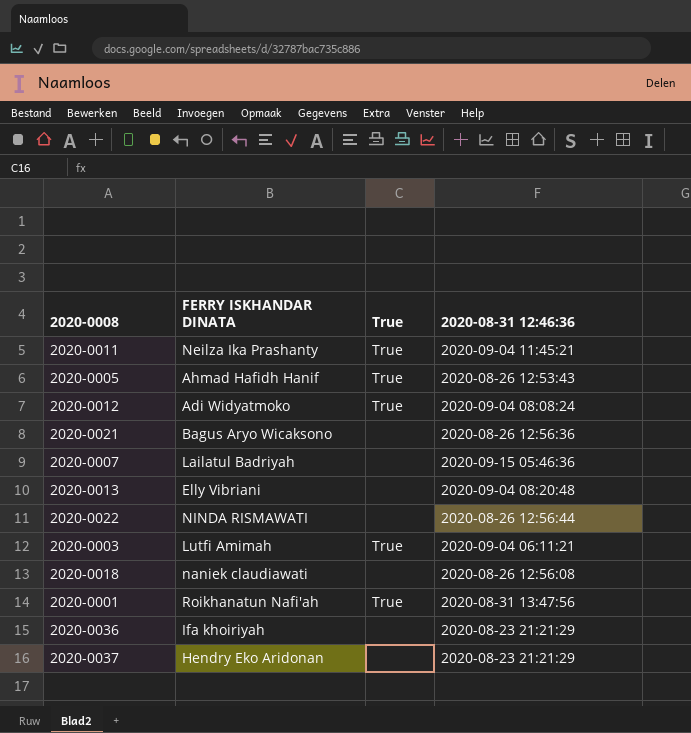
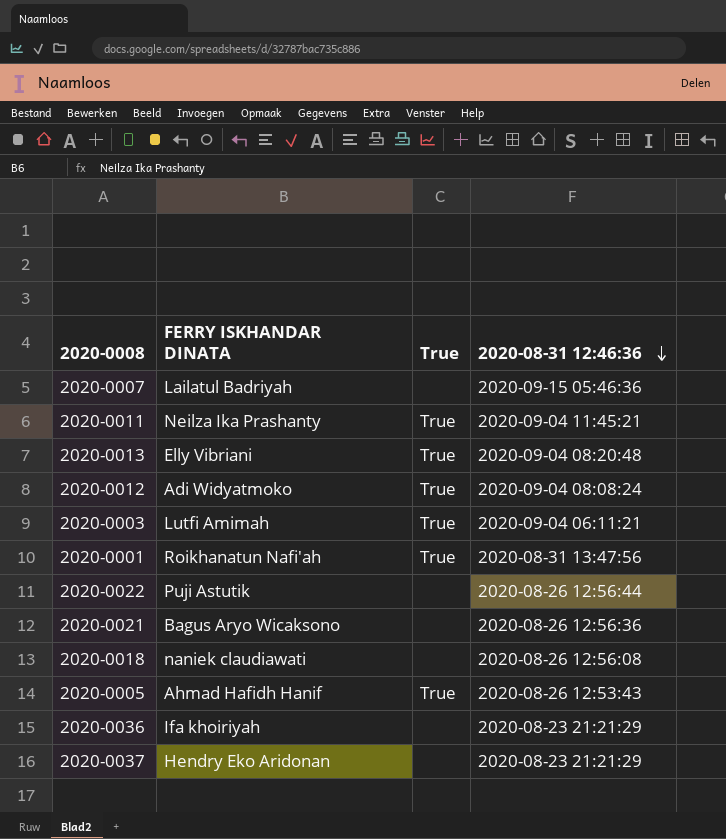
row order: none -> 2020-08-31 12:46:36 descending
2020-0013 | True: none -> True
2020-0022 | FERRY ISKHANDAR DINATA: NINDA RISMAWATI -> Puji Astutik

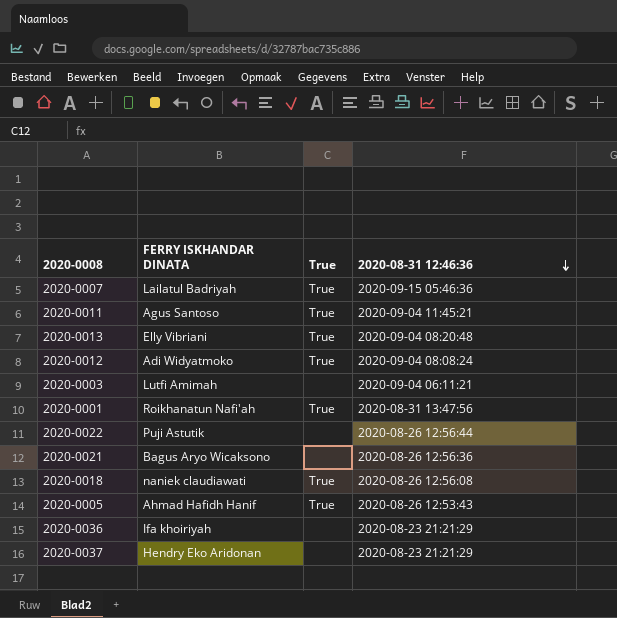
2020-0007 | True: none -> True
2020-0011 | FERRY ISKHANDAR DINATA: Neilza Ika Prashanty -> Agus Santoso
2020-0003 | True: True -> none
2020-0018 | True: none -> True

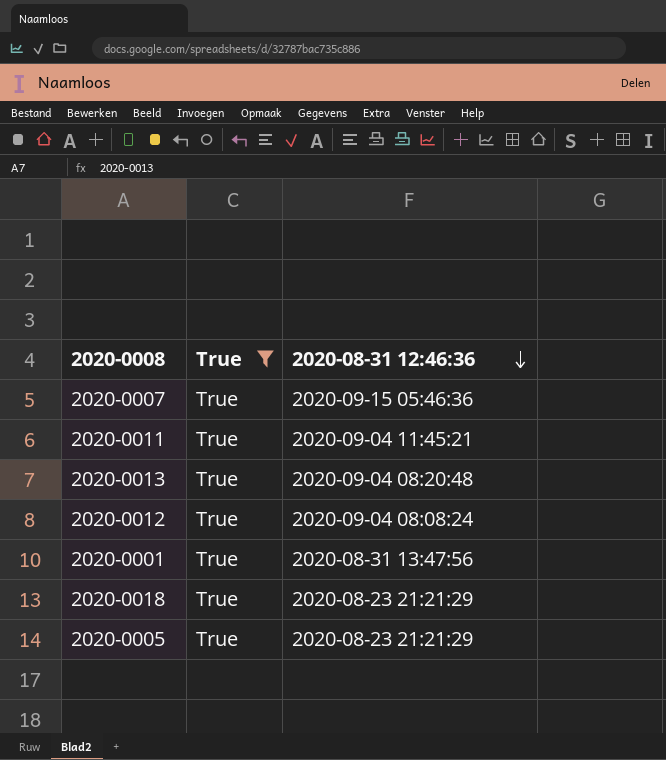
filter: none -> True = True
column FERRY ISKHANDAR DINATA | position: 2 -> none
2020-0018 | 2020-08-31 12:46:36: 2020-08-26 12:56:08 -> 2020-08-23 21:21:29
2020-0005 | 2020-08-31 12:46:36: 2020-08-26 12:53:43 -> 2020-08-23 21:21:29

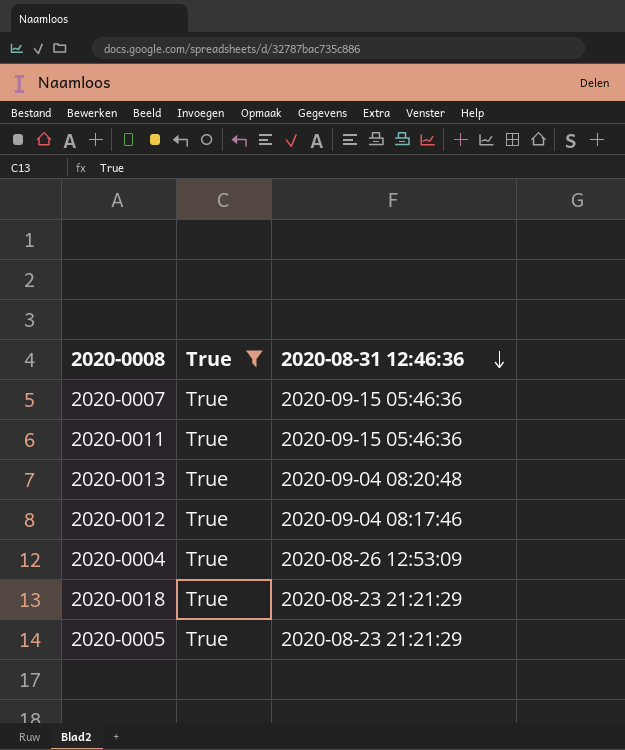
row 2020-0001: True | 2020-08-31 13:47:56 -> none
2020-0011 | 2020-08-31 12:46:36: 2020-09-04 11:45:21 -> 2020-09-15 05:46:36
2020-0012 | 2020-08-31 12:46:36: 2020-09-04 08:08:24 -> 2020-09-04 08:17:46
row 2020-0004: none -> True | 2020-08-26 12:53:09

